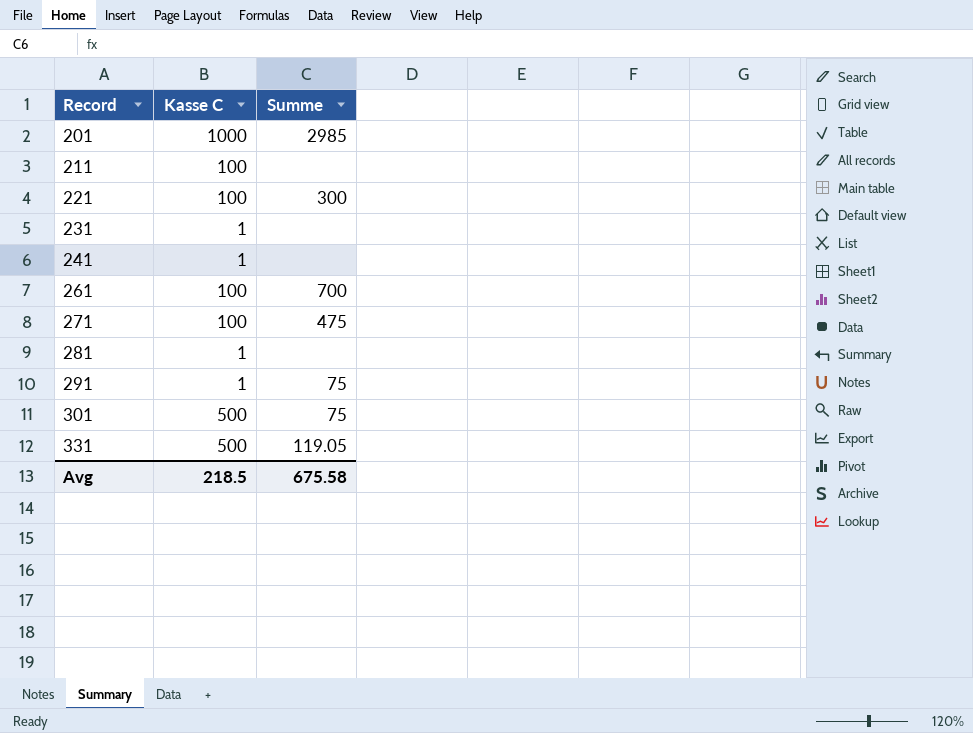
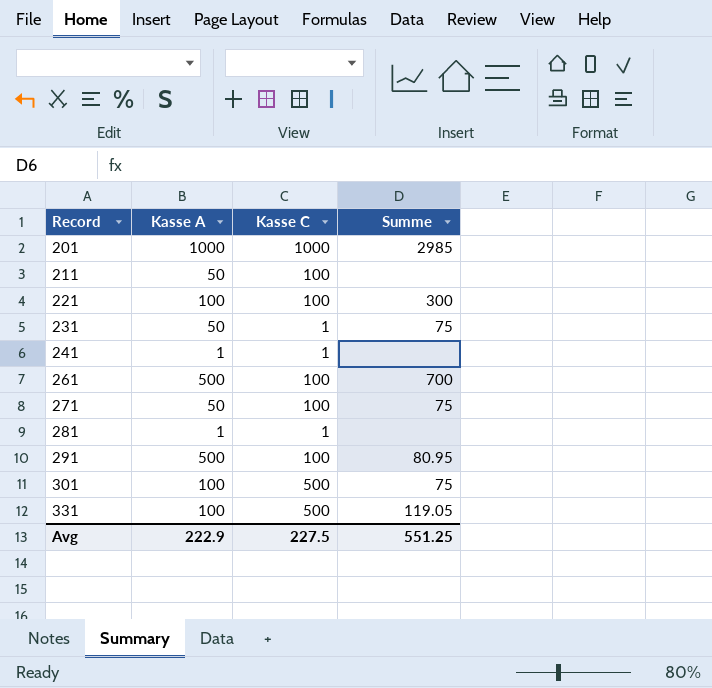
column Kasse A | position: none -> 2
231 | Summe: none -> 75
271 | Summe: 475 -> 75
291 | Kasse C: 1 -> 100
291 | Summe: 75 -> 80.95
Avg | Kasse C: 218.5 -> 227.5
Avg | Summe: 675.58 -> 551.25

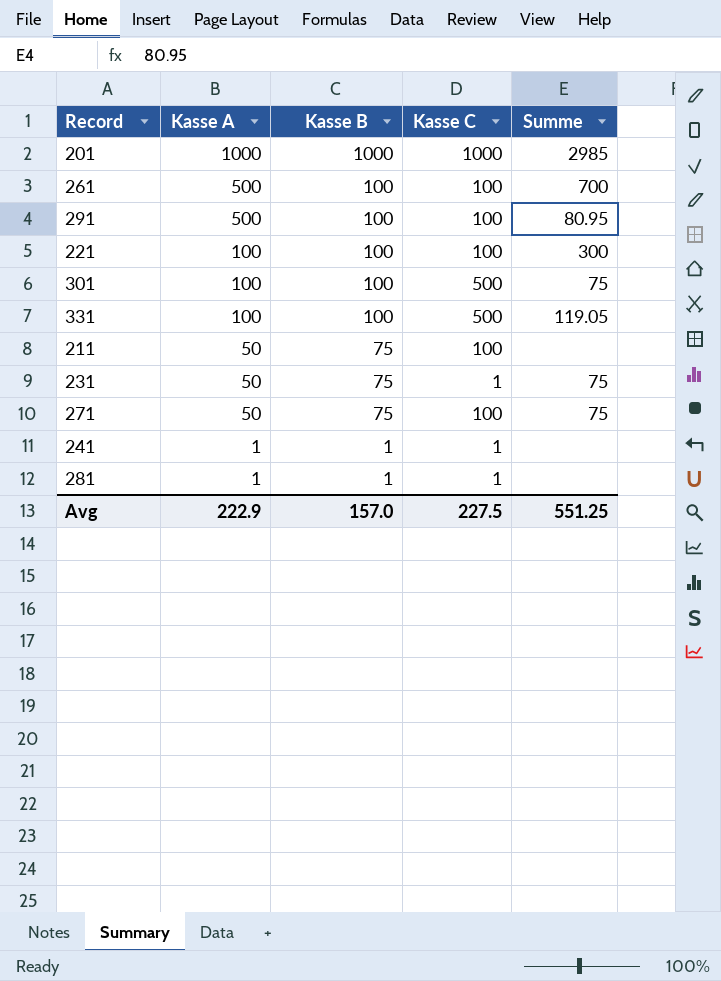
row order: Record ascending -> Kasse A descending
column Kasse B | position: none -> 3

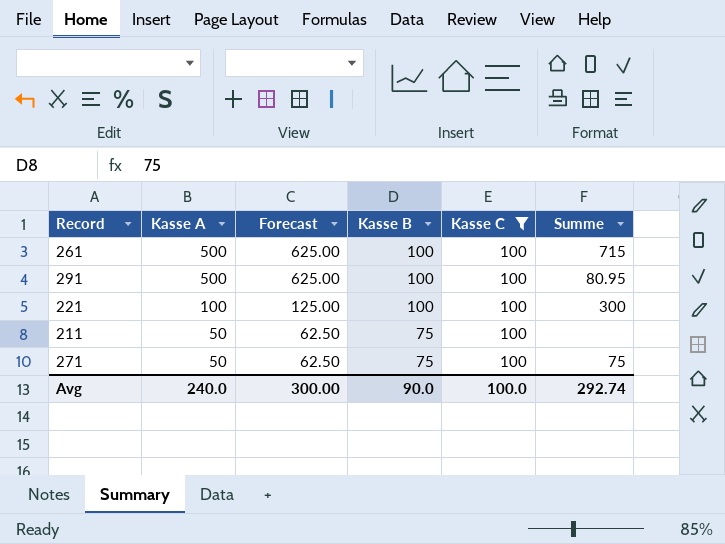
filter: none -> Kasse C = 100
column Forecast | formula: none -> [Kasse A] * 1.25
261 | Summe: 700 -> 715
Avg | Kasse A: 222.9 -> 240.0
Avg | Kasse B: 157.0 -> 90.0
Avg | Kasse C: 227.5 -> 100.0
Avg | Summe: 551.25 -> 292.74

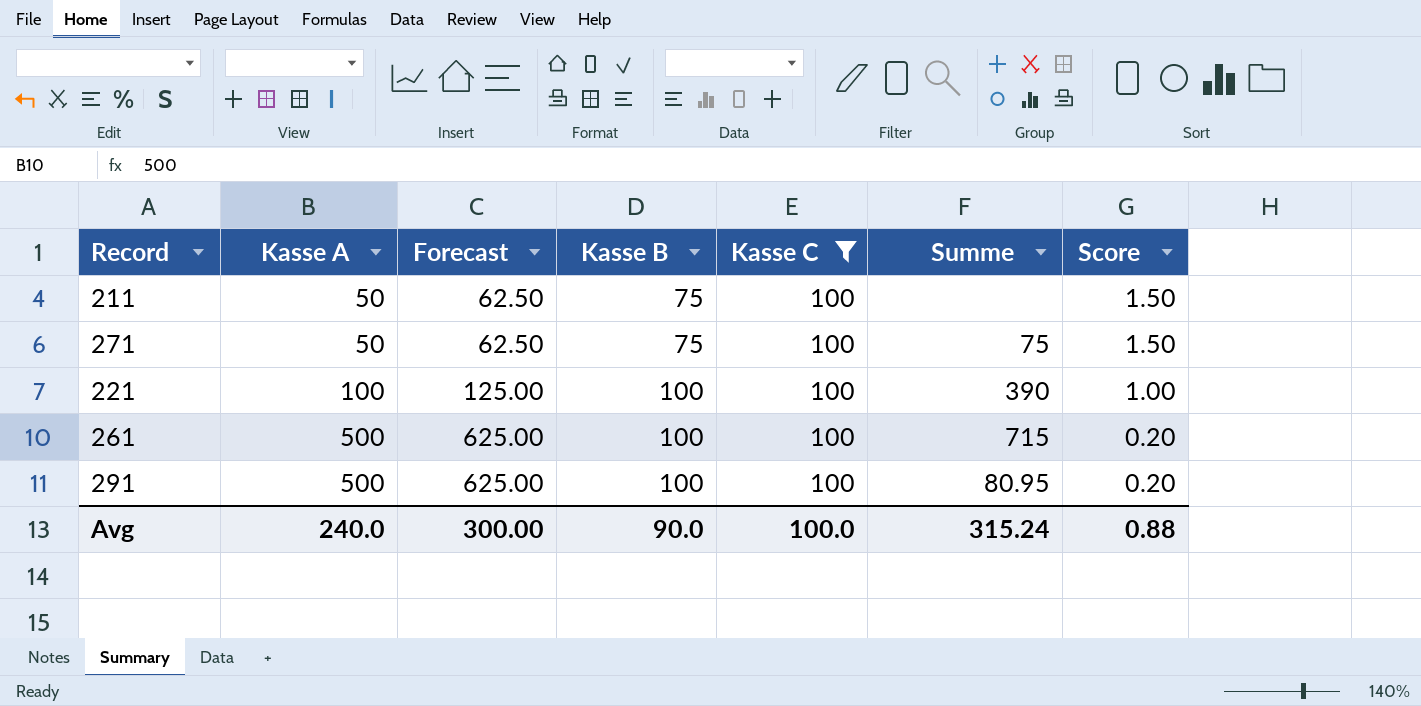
row order: Kasse A descending -> Kasse A ascending
column Score | formula: none -> [Kasse B] / [Kasse A]
221 | Summe: 300 -> 390
Avg | Summe: 292.74 -> 315.24

